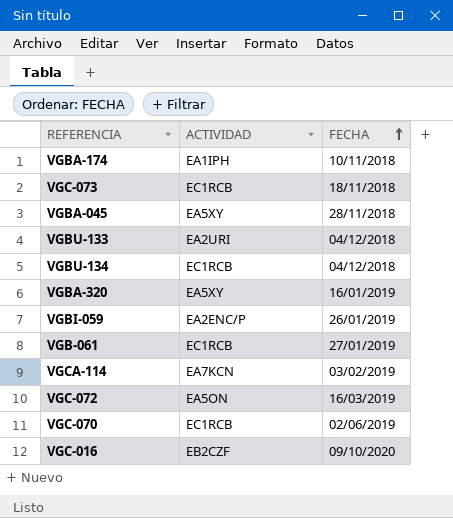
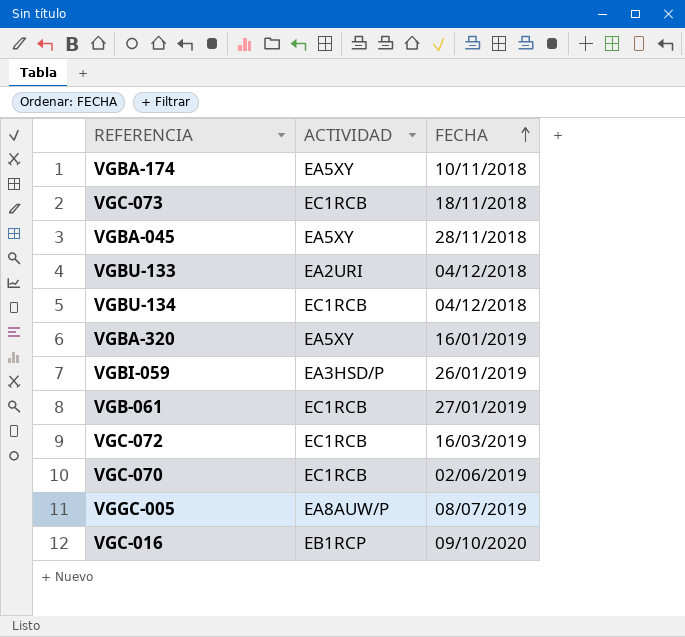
row VGCA-114: EA7KCN | 03/02/2019 -> none
VGBA-174 | ACTIVIDAD: EA1IPH -> EA5XY
VGBI-059 | ACTIVIDAD: EA2ENC/P -> EA3HSD/P
VGC-072 | ACTIVIDAD: EA5ON -> EC1RCB
row VGGC-005: none -> EA8AUW/P | 08/07/2019
VGC-016 | ACTIVIDAD: EB2CZF -> EB1RCP

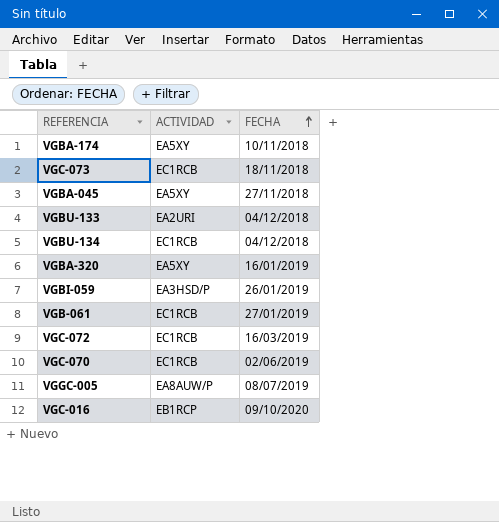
VGBA-045 | FECHA: 28/11/2018 -> 27/11/2018

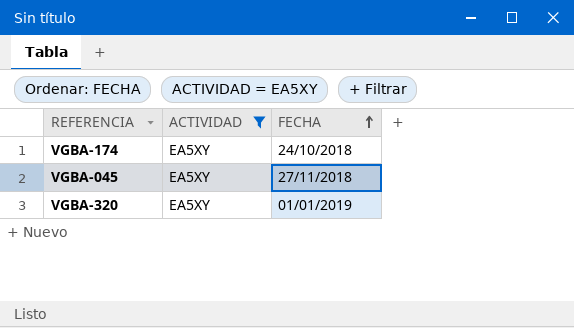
filter: none -> ACTIVIDAD = EA5XY
VGBA-174 | FECHA: 10/11/2018 -> 24/10/2018
VGBA-320 | FECHA: 16/01/2019 -> 01/01/2019

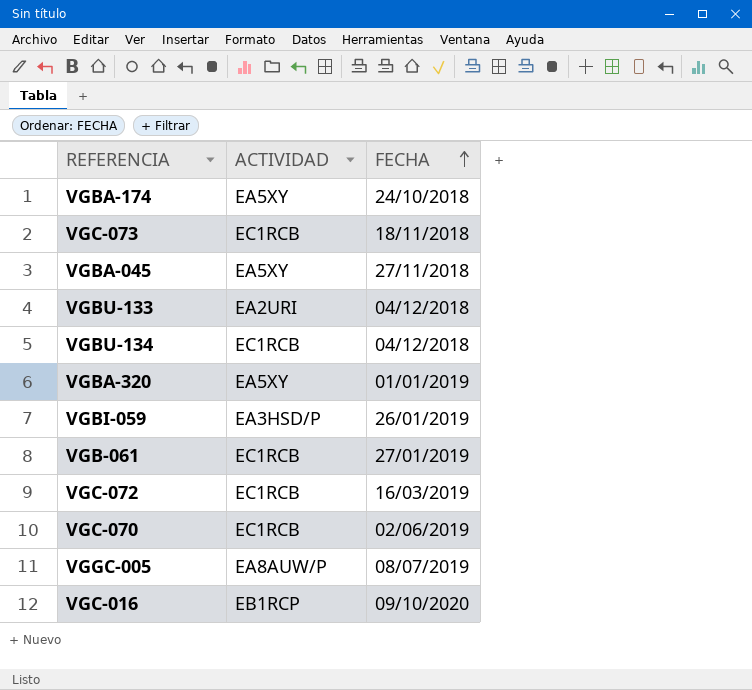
filter: ACTIVIDAD = EA5XY -> none

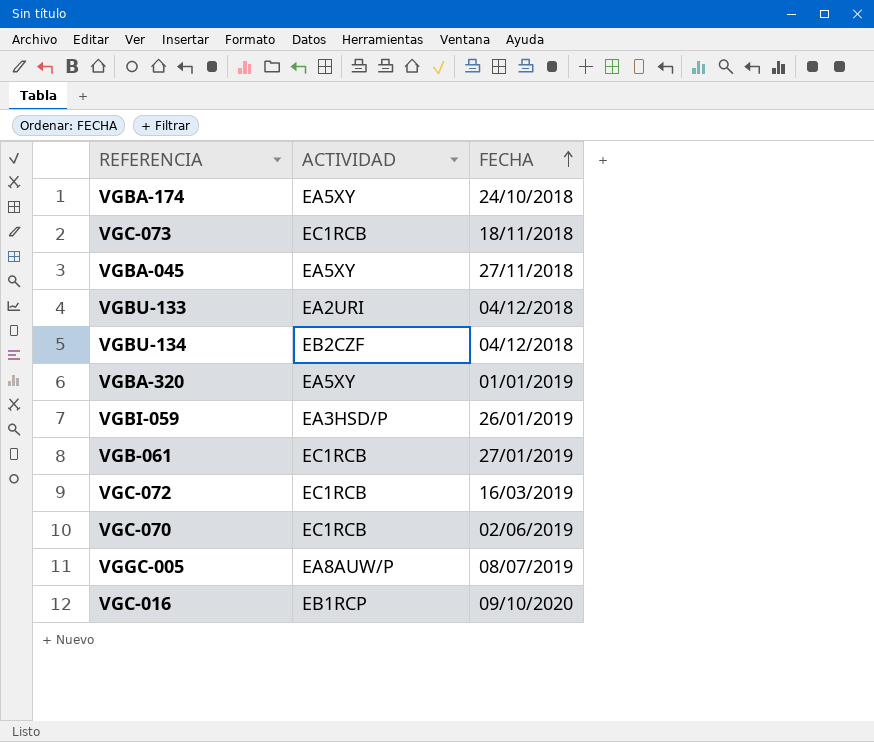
VGBU-134 | ACTIVIDAD: EC1RCB -> EB2CZF

